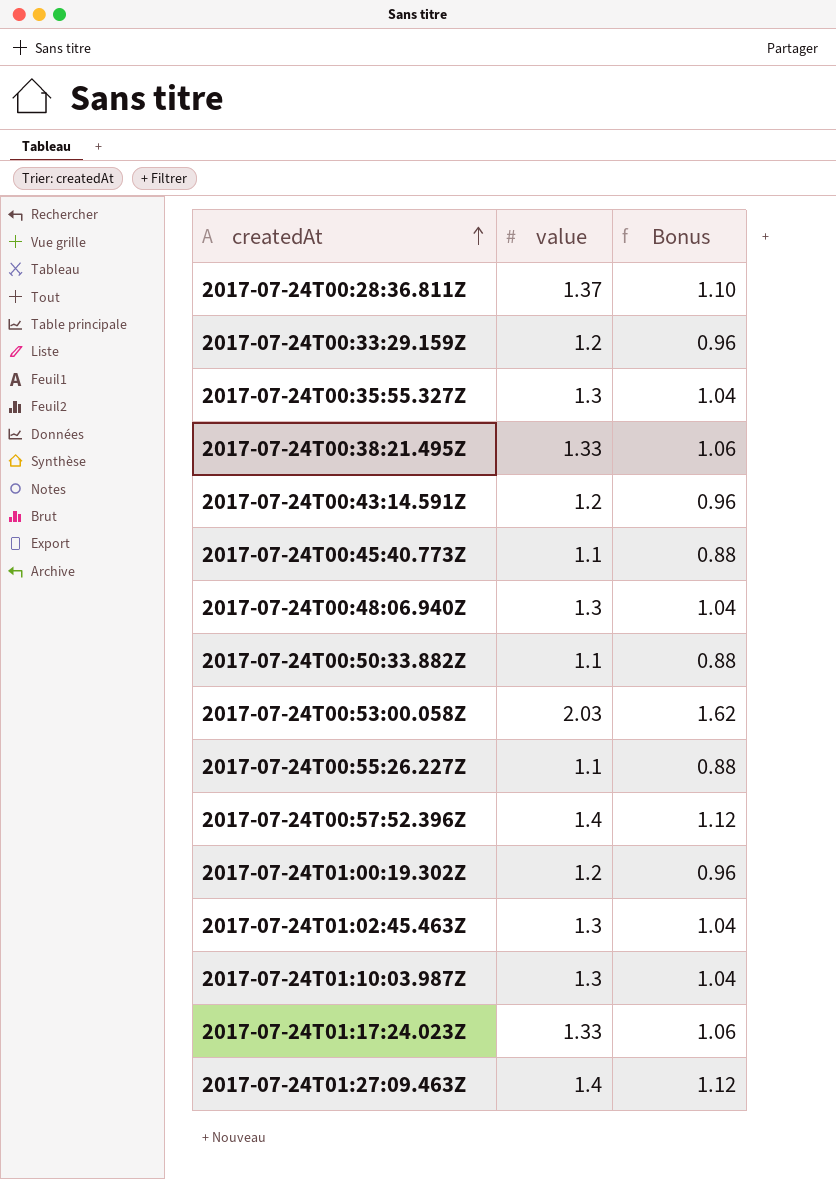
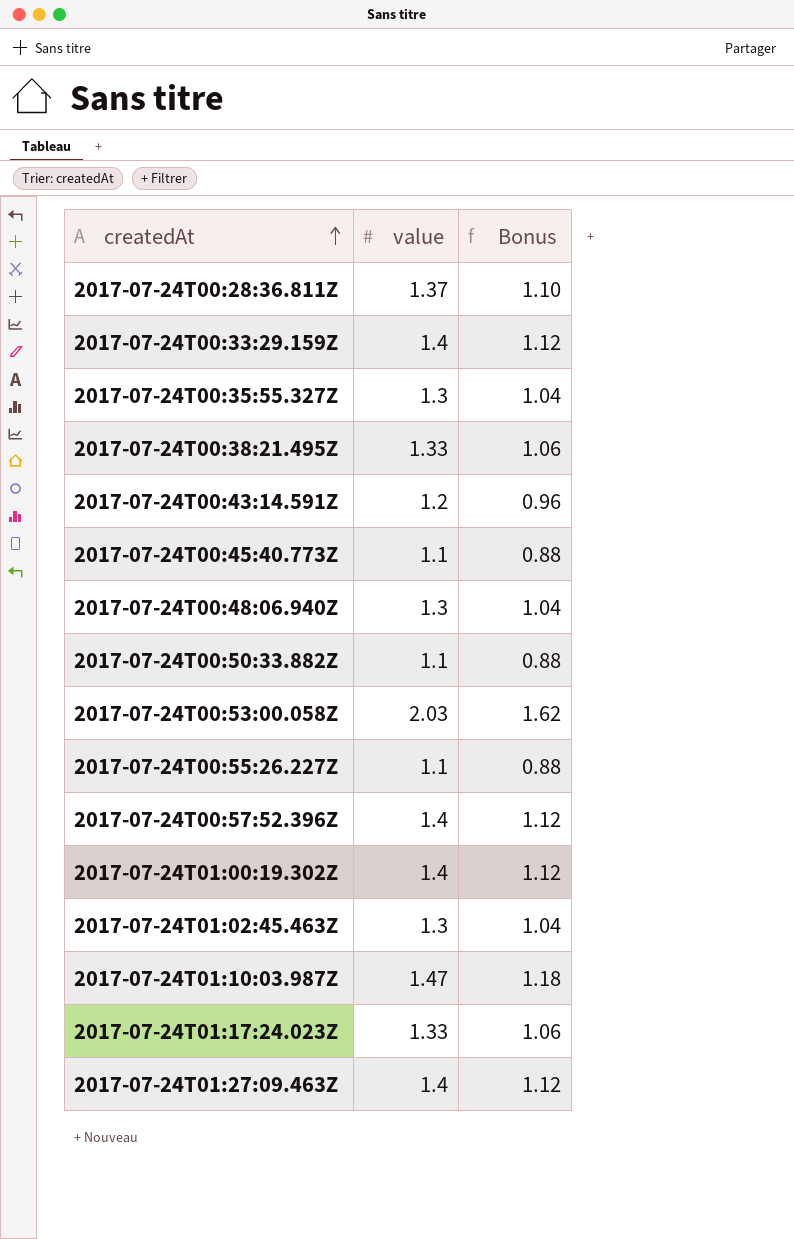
2017-07-24T00:33:29.159Z | value: 1.2 -> 1.4
2017-07-24T00:33:29.159Z | Bonus: 0.96 -> 1.12
2017-07-24T01:00:19.302Z | value: 1.2 -> 1.4
2017-07-24T01:00:19.302Z | Bonus: 0.96 -> 1.12
2017-07-24T01:10:03.987Z | value: 1.3 -> 1.47
2017-07-24T01:10:03.987Z | Bonus: 1.04 -> 1.18

